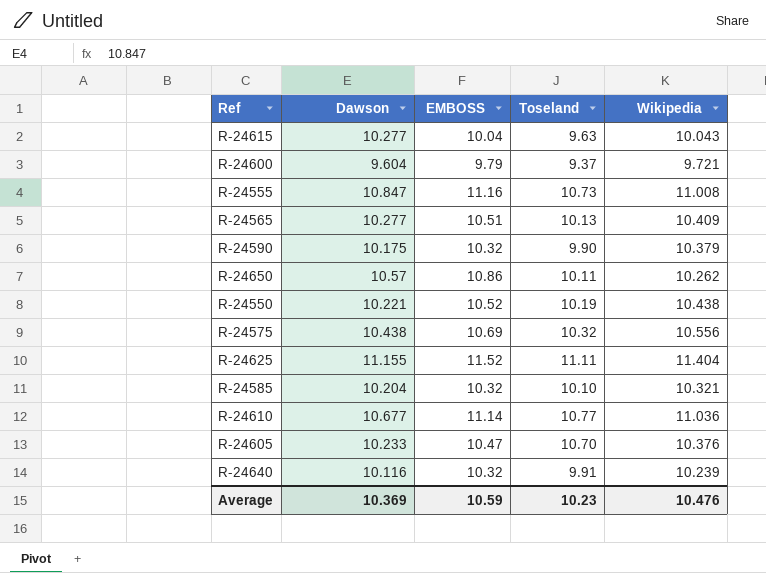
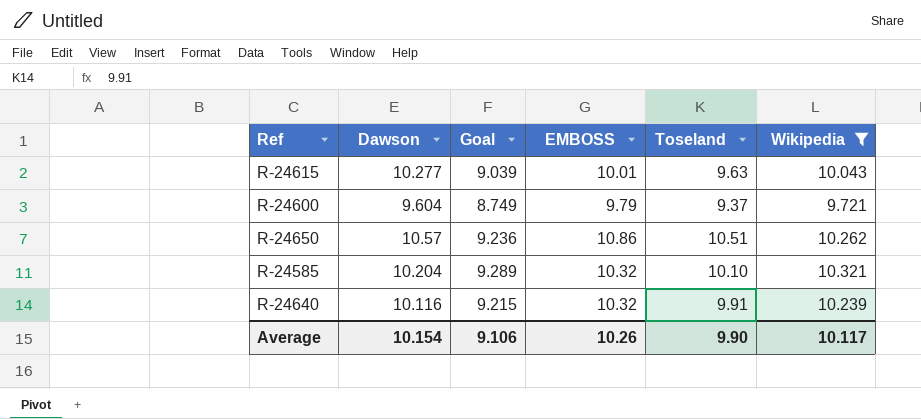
filter: none -> Wikipedia <= 10.321
column Goal | formula: none -> [Wikipedia] * 0.9
R-24615 | EMBOSS: 10.04 -> 10.01
R-24650 | Toseland: 10.11 -> 10.51
Average | Dawson: 10.369 -> 10.154
Average | EMBOSS: 10.59 -> 10.26
Average | Toseland: 10.23 -> 9.90
Average | Wikipedia: 10.476 -> 10.117

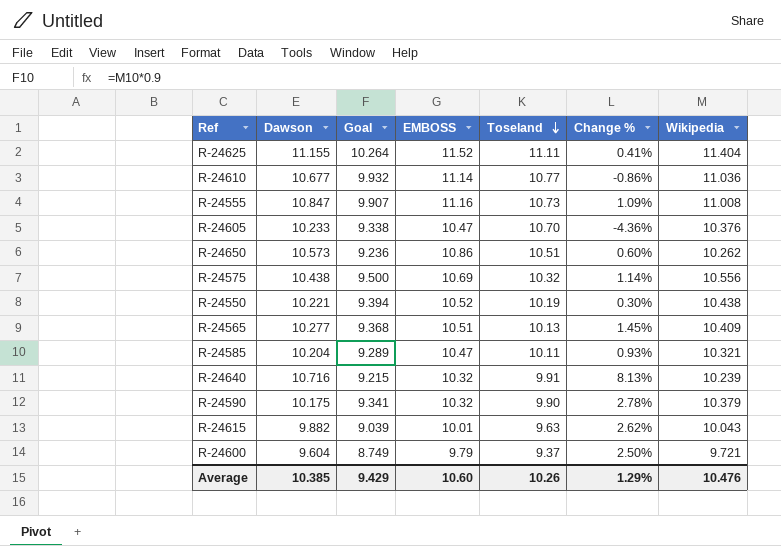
filter: Wikipedia <= 10.321 -> none
row order: none -> Toseland descending
column Change % | formula: none -> ([Dawson] - [Toseland]) / [Toseland]
R-24650 | Dawson: 10.57 -> 10.573
R-24585 | EMBOSS: 10.32 -> 10.47
R-24585 | Toseland: 10.10 -> 10.11
R-24640 | Dawson: 10.116 -> 10.716
R-24615 | Dawson: 10.277 -> 9.882
Average | Dawson: 10.154 -> 10.385
Average | Goal: 9.106 -> 9.429
Average | EMBOSS: 10.26 -> 10.60
Average | Toseland: 9.90 -> 10.26
Average | Wikipedia: 10.117 -> 10.476

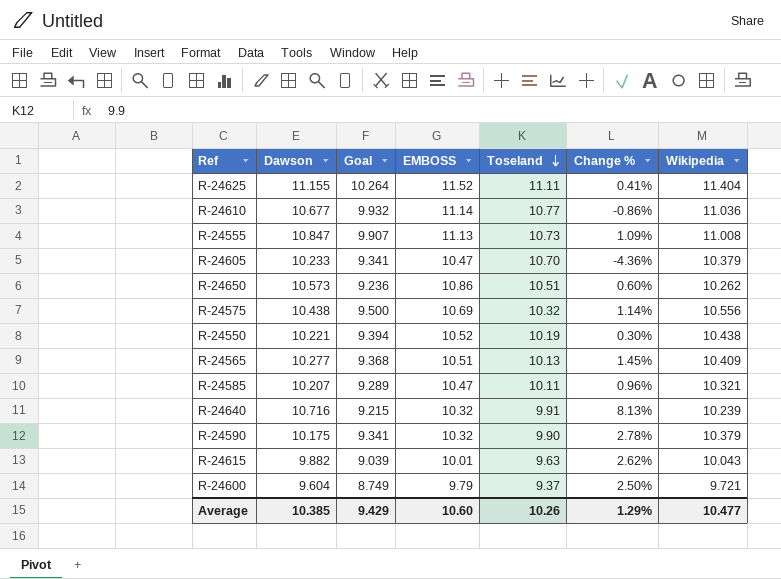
R-24555 | EMBOSS: 11.16 -> 11.13
R-24605 | Goal: 9.338 -> 9.341
R-24605 | Wikipedia: 10.376 -> 10.379
R-24585 | Dawson: 10.204 -> 10.207
R-24585 | Change %: 0.93% -> 0.96%
Average | Wikipedia: 10.476 -> 10.477

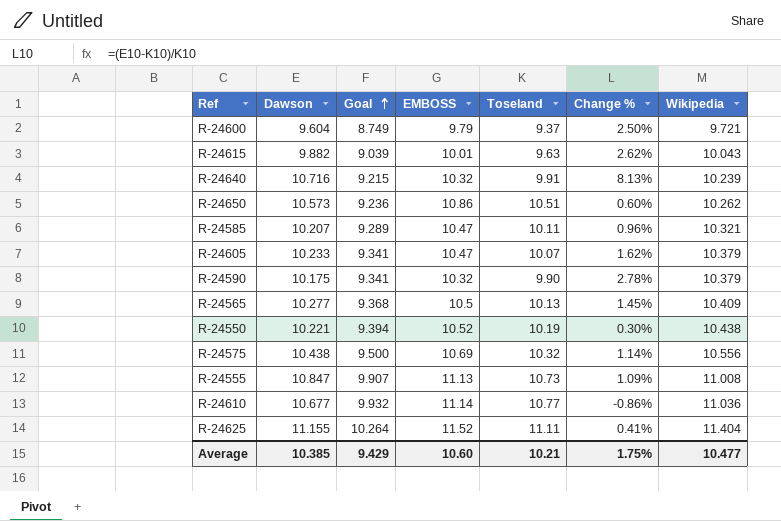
row order: Toseland descending -> Goal ascending
R-24605 | Toseland: 10.70 -> 10.07
R-24605 | Change %: -4.36% -> 1.62%
R-24565 | EMBOSS: 10.51 -> 10.5
Average | Toseland: 10.26 -> 10.21
Average | Change %: 1.29% -> 1.75%

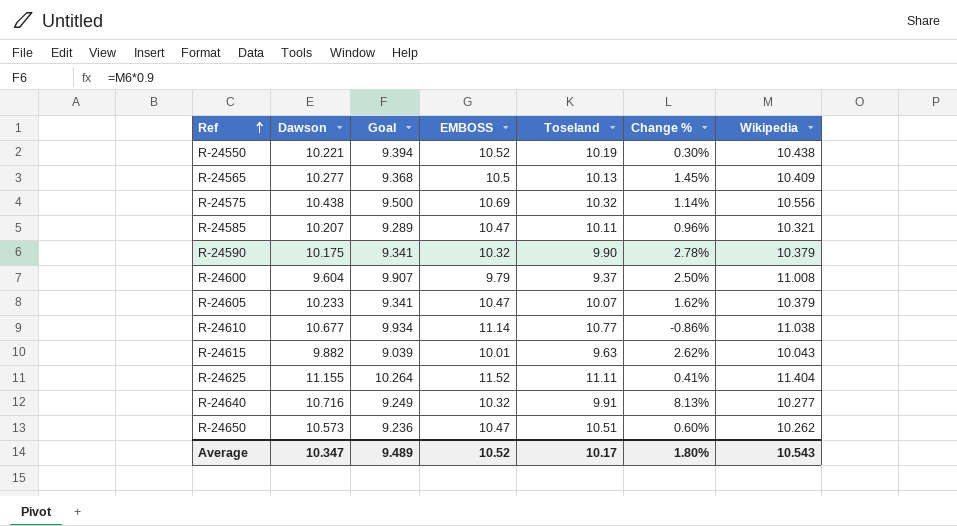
row order: Goal ascending -> Ref ascending
row R-24555: 10.847 | 9.907 | 11.13 | 10.73 | 1.09% | 11.008 -> none
R-24600 | Goal: 8.749 -> 9.907
R-24600 | Wikipedia: 9.721 -> 11.008
R-24610 | Goal: 9.932 -> 9.934
R-24610 | Wikipedia: 11.036 -> 11.038
R-24640 | Goal: 9.215 -> 9.249
R-24640 | Wikipedia: 10.239 -> 10.277
R-24650 | EMBOSS: 10.86 -> 10.47
Average | Dawson: 10.385 -> 10.347
Average | Goal: 9.429 -> 9.489
Average | EMBOSS: 10.60 -> 10.52
Average | Toseland: 10.21 -> 10.17
Average | Change %: 1.75% -> 1.80%
Average | Wikipedia: 10.477 -> 10.543

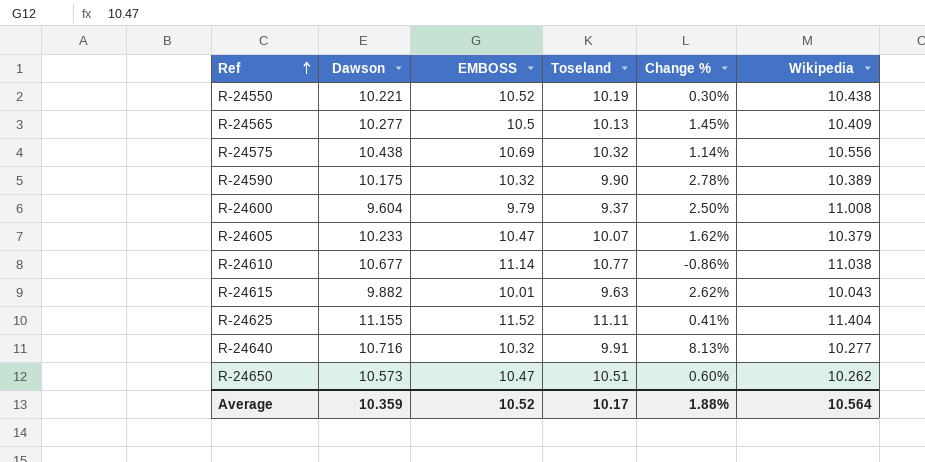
column Goal | formula: [Wikipedia] * 0.9 -> none
row R-24585: 10.207 | 9.289 | 10.47 | 10.11 | 0.96% | 10.321 -> none
R-24590 | Wikipedia: 10.379 -> 10.389
Average | Dawson: 10.347 -> 10.359
Average | Change %: 1.80% -> 1.88%
Average | Wikipedia: 10.543 -> 10.564

